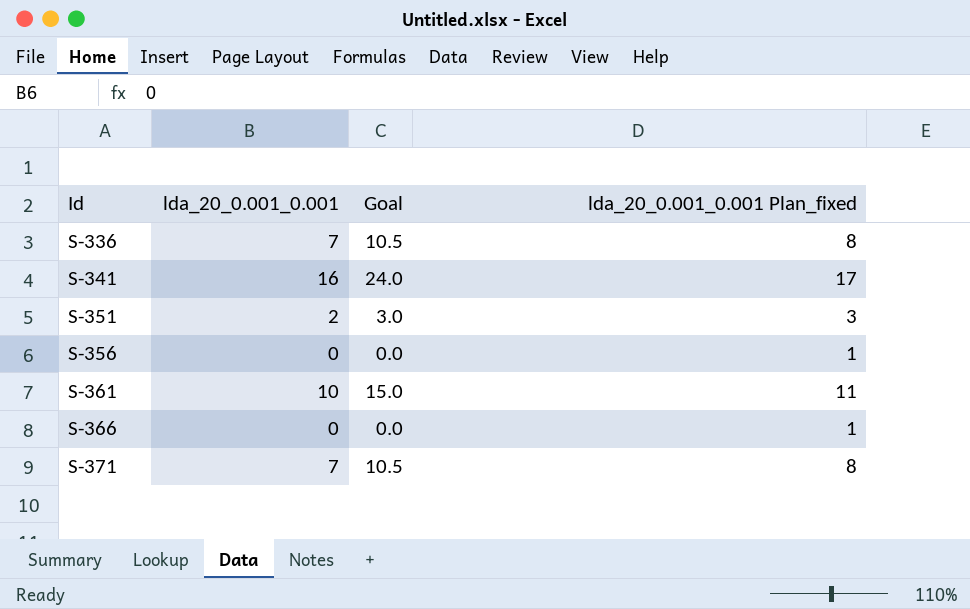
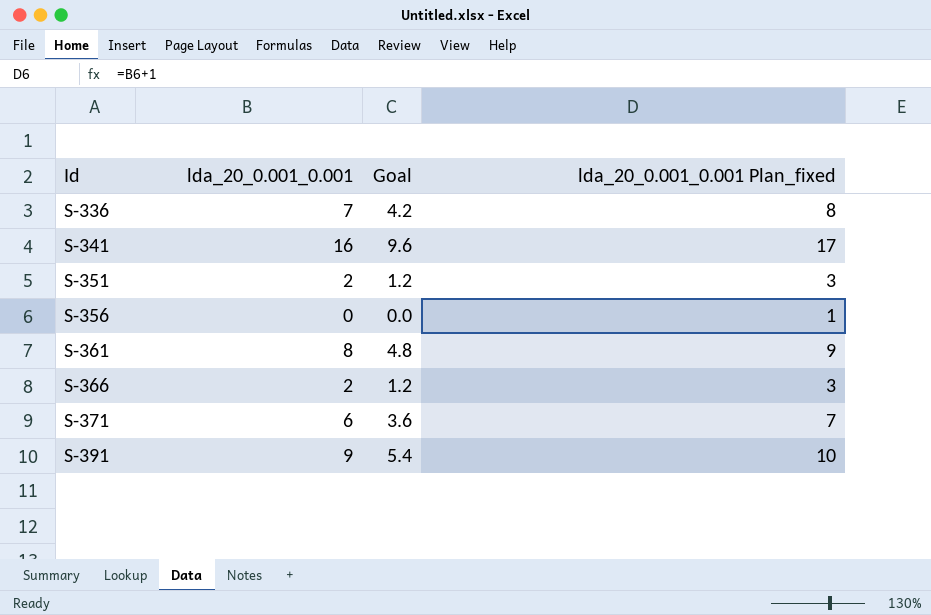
column Goal | formula: [lda_20_0.001_0.001] * 1.5 -> [lda_20_0.001_0.001] * 0.6
S-361 | lda_20_0.001_0.001: 10 -> 8
S-361 | lda_20_0.001_0.001 Plan_fixed: 11 -> 9
S-366 | lda_20_0.001_0.001: 0 -> 2
S-366 | lda_20_0.001_0.001 Plan_fixed: 1 -> 3
S-371 | lda_20_0.001_0.001: 7 -> 6
S-371 | lda_20_0.001_0.001 Plan_fixed: 8 -> 7
row S-391: none -> 9 | 5.4 | 10

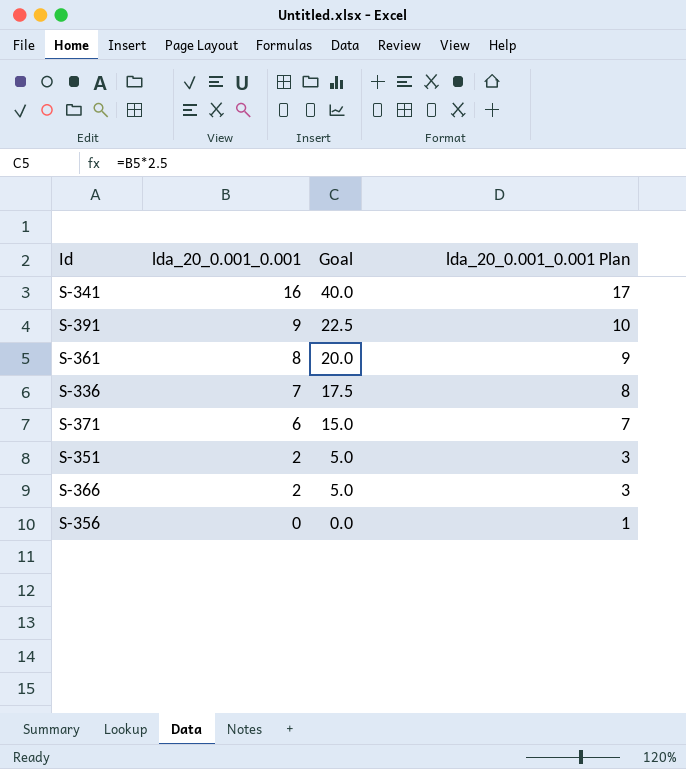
row order: Id ascending -> lda_20_0.001_0.001 descending
column Goal | formula: [lda_20_0.001_0.001] * 0.6 -> [lda_20_0.001_0.001] * 2.5
column name: lda_20_0.001_0.001 Plan_fixed -> lda_20_0.001_0.001 Plan

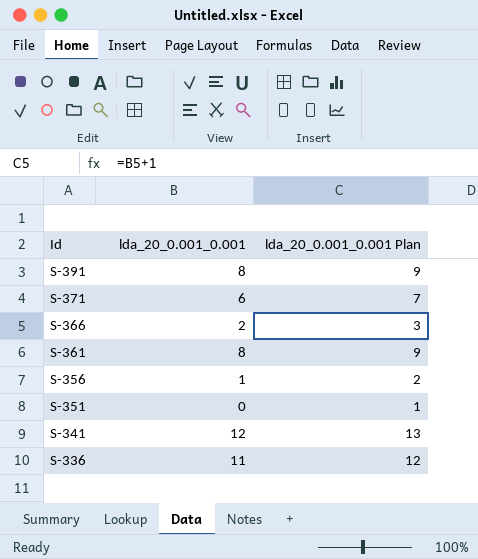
row order: lda_20_0.001_0.001 descending -> Id descending
column Goal | formula: [lda_20_0.001_0.001] * 2.5 -> none
S-391 | lda_20_0.001_0.001: 9 -> 8
S-391 | lda_20_0.001_0.001 Plan: 10 -> 9
S-356 | lda_20_0.001_0.001: 0 -> 1
S-356 | lda_20_0.001_0.001 Plan: 1 -> 2
S-351 | lda_20_0.001_0.001: 2 -> 0
S-351 | lda_20_0.001_0.001 Plan: 3 -> 1
S-341 | lda_20_0.001_0.001: 16 -> 12
S-341 | lda_20_0.001_0.001 Plan: 17 -> 13
S-336 | lda_20_0.001_0.001: 7 -> 11
S-336 | lda_20_0.001_0.001 Plan: 8 -> 12

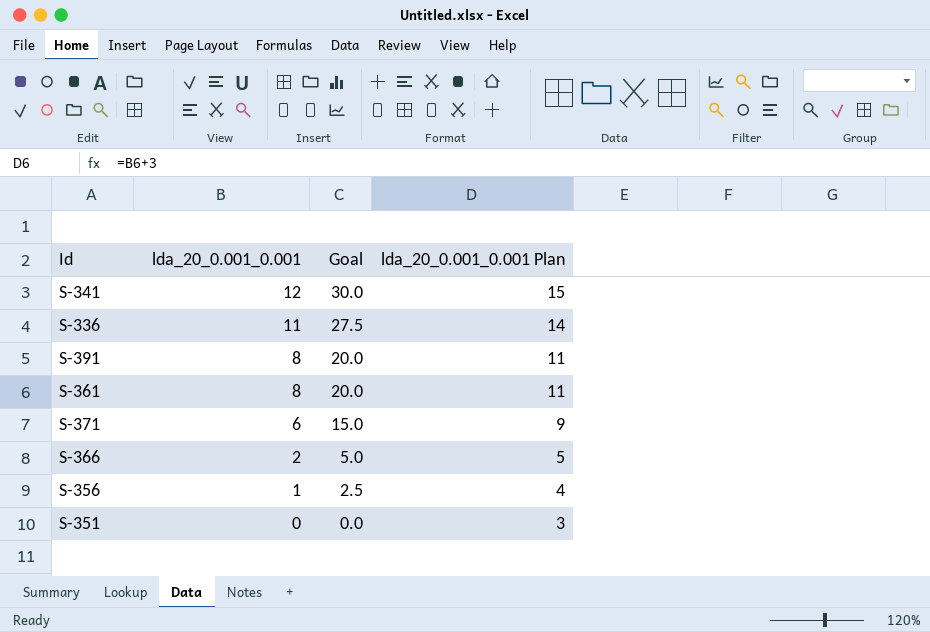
row order: Id descending -> lda_20_0.001_0.001 descending
column Goal | formula: none -> [lda_20_0.001_0.001] * 2.5
column lda_20_0.001_0.001 Plan | formula: [lda_20_0.001_0.001] + 1 -> [lda_20_0.001_0.001] + 3

